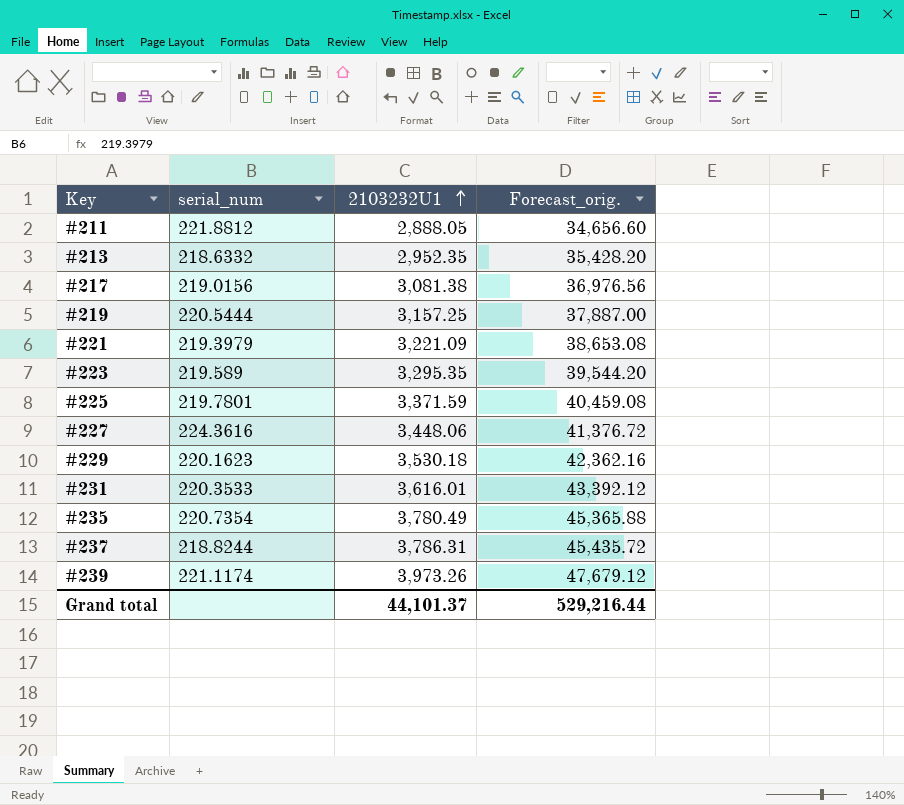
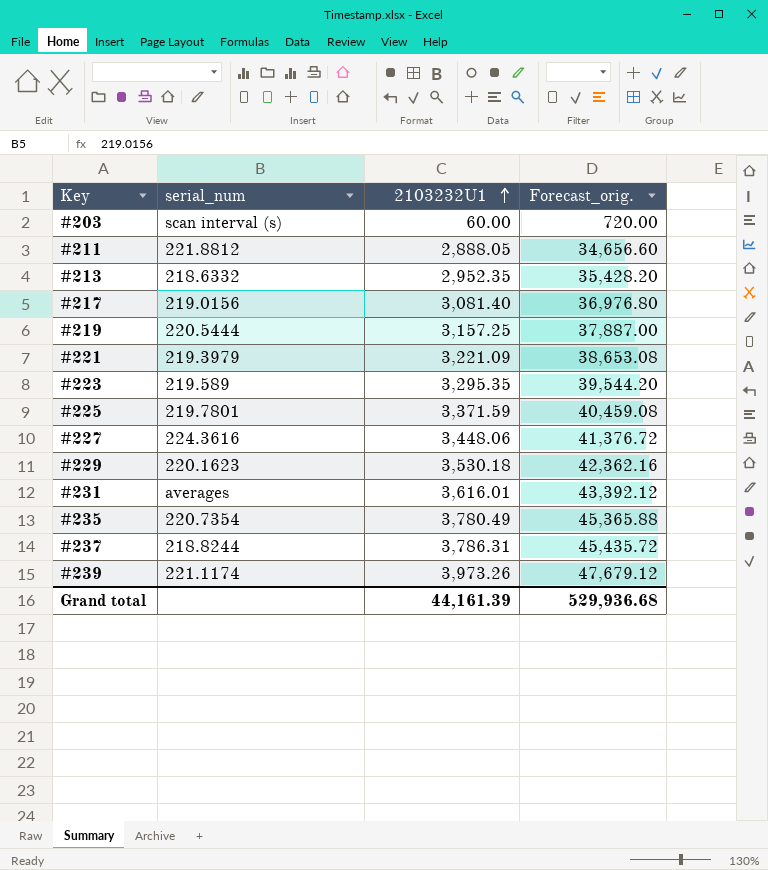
row #203: none -> scan interval (s) | 60.00 | 720.00
#217 | 2103232U1: 3,081.38 -> 3,081.40
#217 | Forecast_orig.: 36,976.56 -> 36,976.80
#231 | serial_num: 220.3533 -> averages
Grand total | 2103232U1: 44,101.37 -> 44,161.39
Grand total | Forecast_orig.: 529,216.44 -> 529,936.68

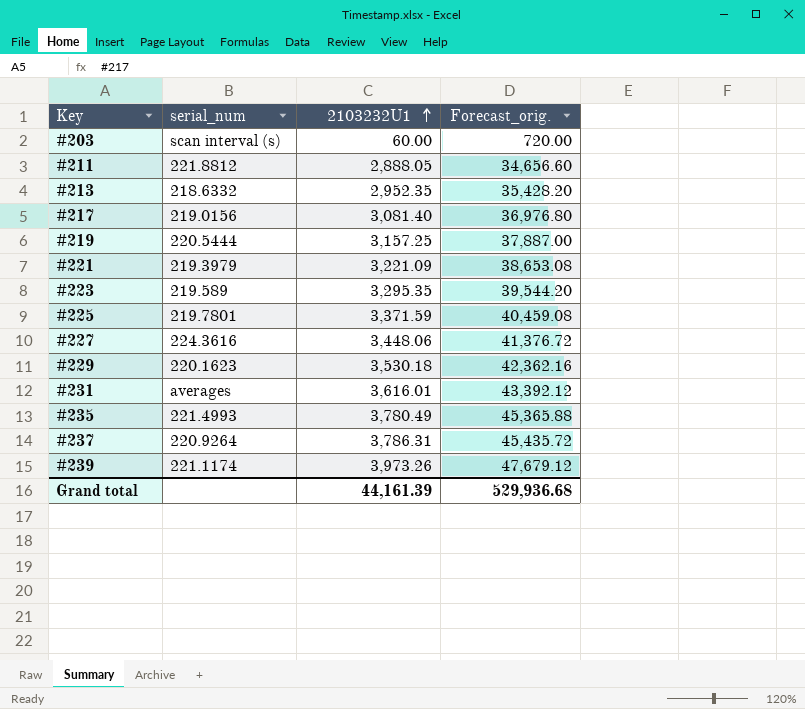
#235 | serial_num: 220.7354 -> 221.4993
#237 | serial_num: 218.8244 -> 220.9264

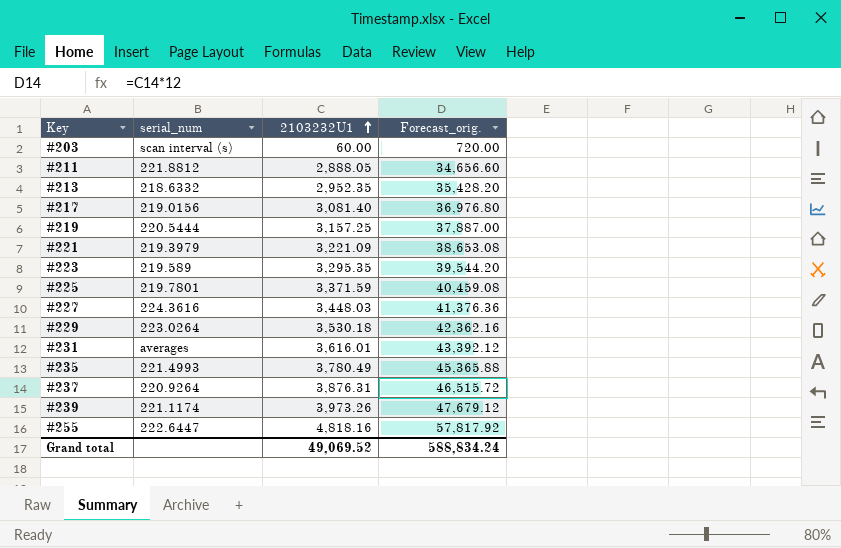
#227 | 2103232U1: 3,448.06 -> 3,448.03
#227 | Forecast_orig.: 41,376.72 -> 41,376.36
#229 | serial_num: 220.1623 -> 223.0264
#237 | 2103232U1: 3,786.31 -> 3,876.31
#237 | Forecast_orig.: 45,435.72 -> 46,515.72
row #255: none -> 222.6447 | 4,818.16 | 57,817.92
Grand total | 2103232U1: 44,161.39 -> 49,069.52
Grand total | Forecast_orig.: 529,936.68 -> 588,834.24

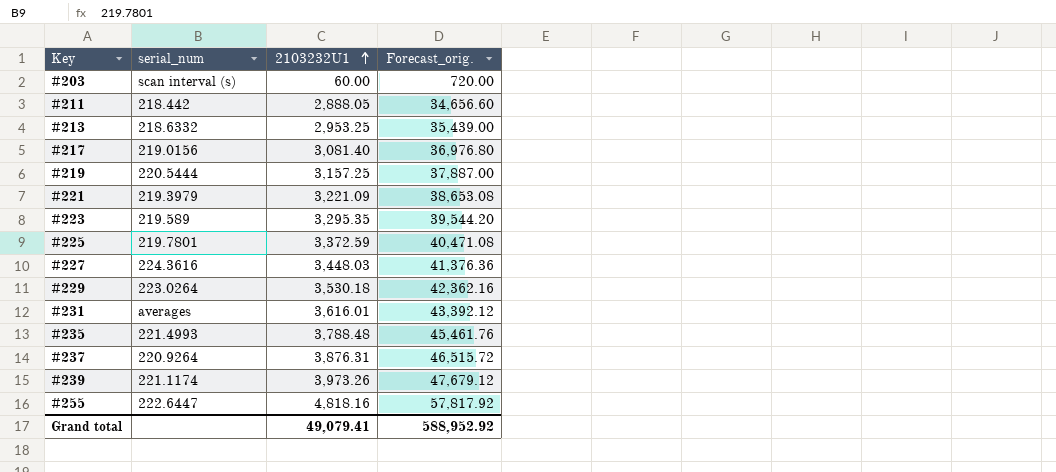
#211 | serial_num: 221.8812 -> 218.442
#213 | 2103232U1: 2,952.35 -> 2,953.25
#213 | Forecast_orig.: 35,428.20 -> 35,439.00
#225 | 2103232U1: 3,371.59 -> 3,372.59
#225 | Forecast_orig.: 40,459.08 -> 40,471.08
#235 | 2103232U1: 3,780.49 -> 3,788.48
#235 | Forecast_orig.: 45,365.88 -> 45,461.76
Grand total | 2103232U1: 49,069.52 -> 49,079.41
Grand total | Forecast_orig.: 588,834.24 -> 588,952.92

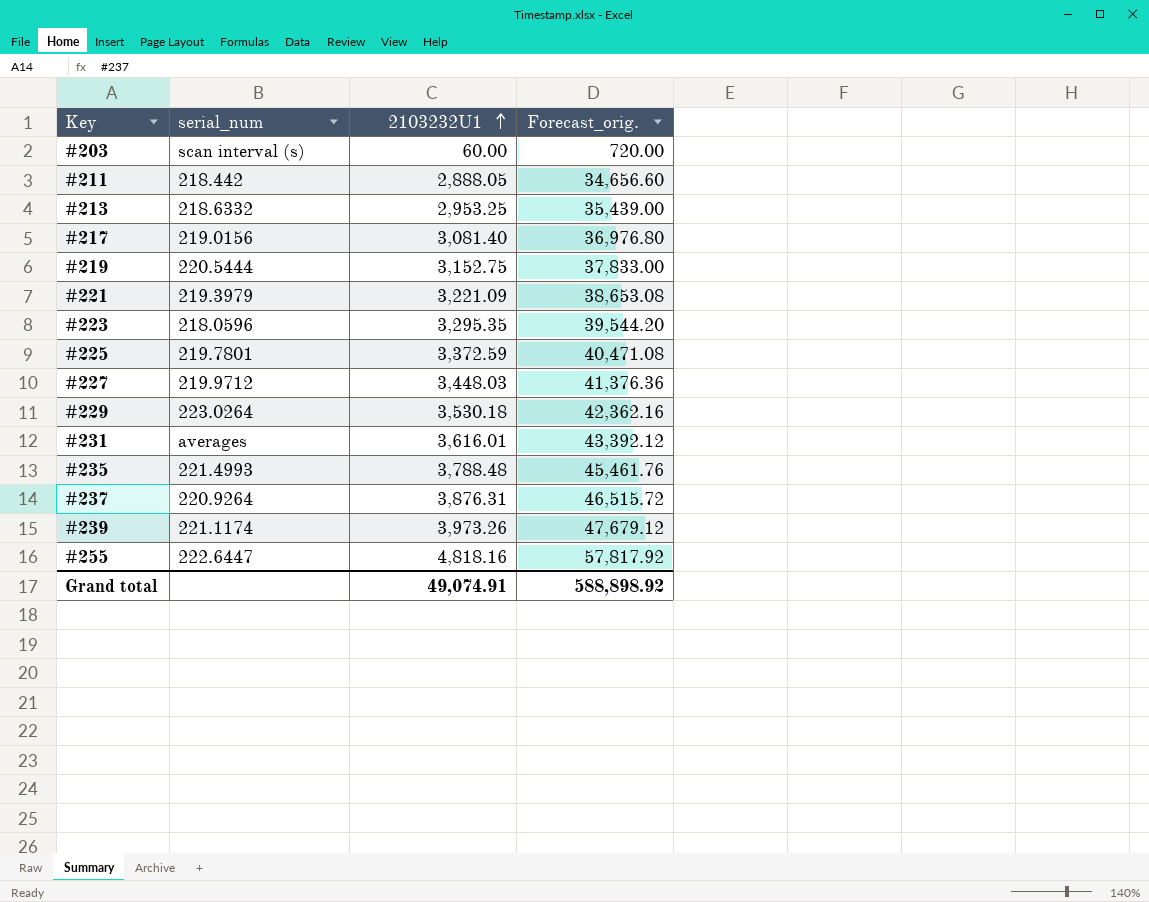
#219 | 2103232U1: 3,157.25 -> 3,152.75
#219 | Forecast_orig.: 37,887.00 -> 37,833.00
#223 | serial_num: 219.589 -> 218.0596
#227 | serial_num: 224.3616 -> 219.9712
Grand total | 2103232U1: 49,079.41 -> 49,074.91
Grand total | Forecast_orig.: 588,952.92 -> 588,898.92

